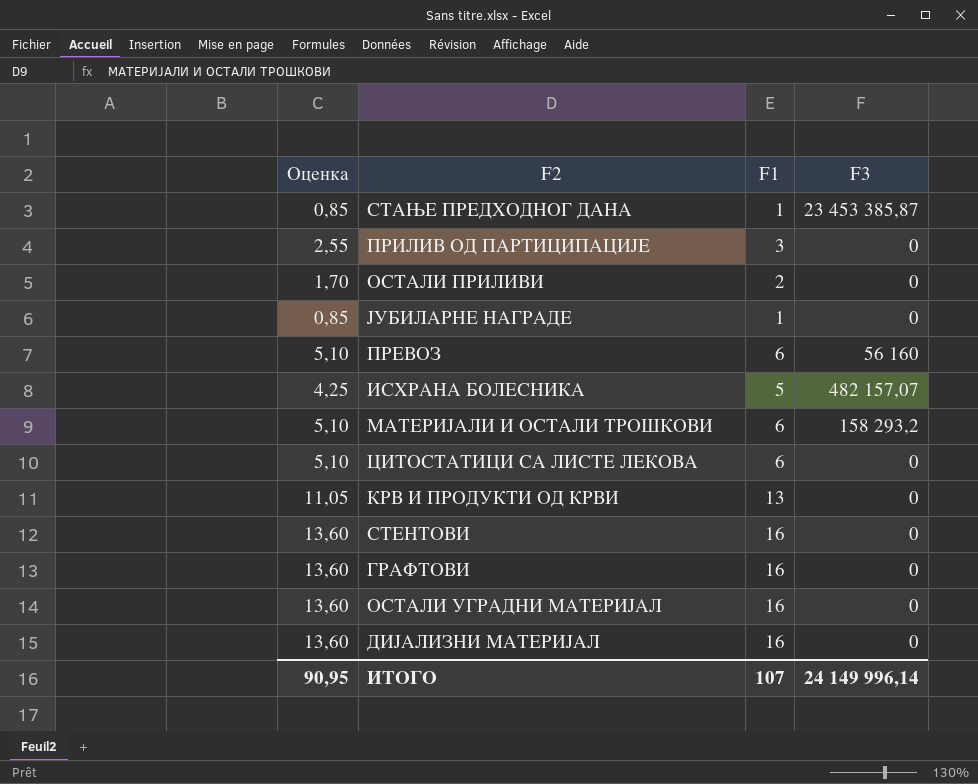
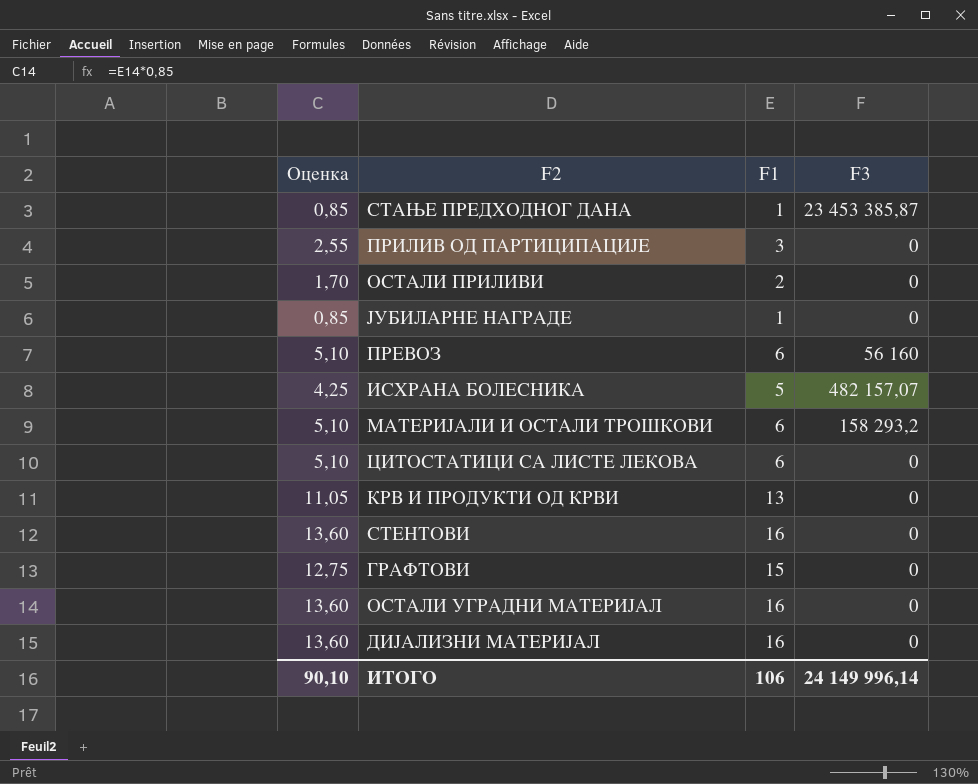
ГРАФТОВИ | Оценка: 13,60 -> 12,75
ГРАФТОВИ | F1: 16 -> 15
ИТОГО | Оценка: 90,95 -> 90,10
ИТОГО | F1: 107 -> 106

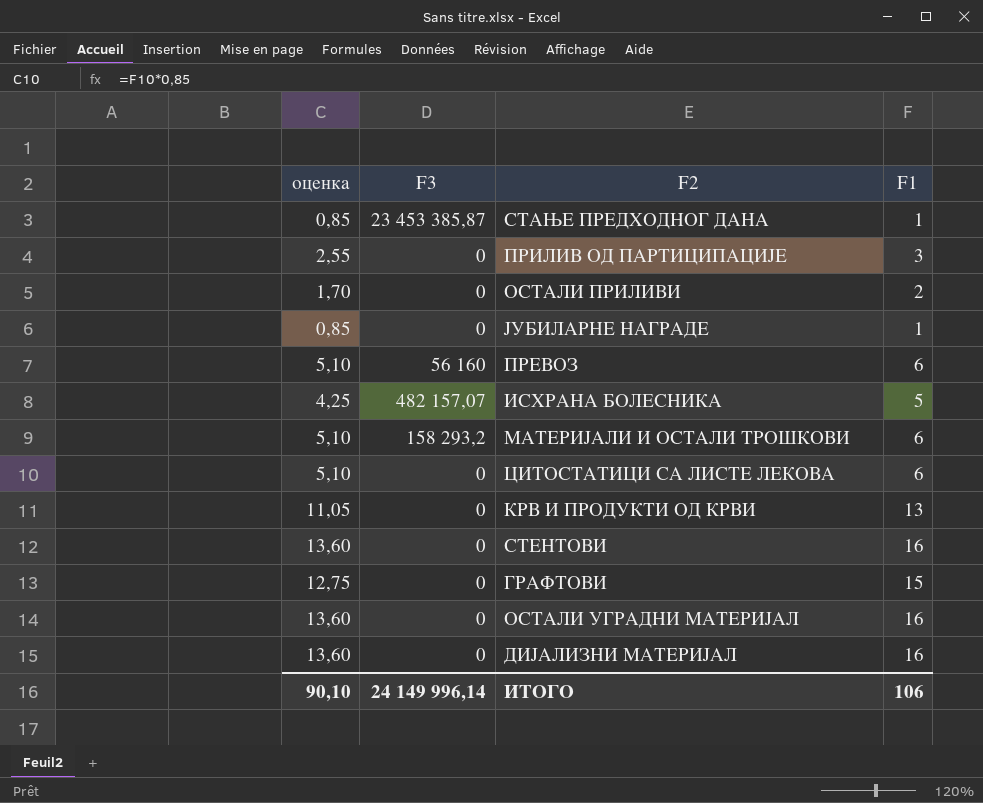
column name: Оценка -> оценка
column F3 | position: 4 -> 2

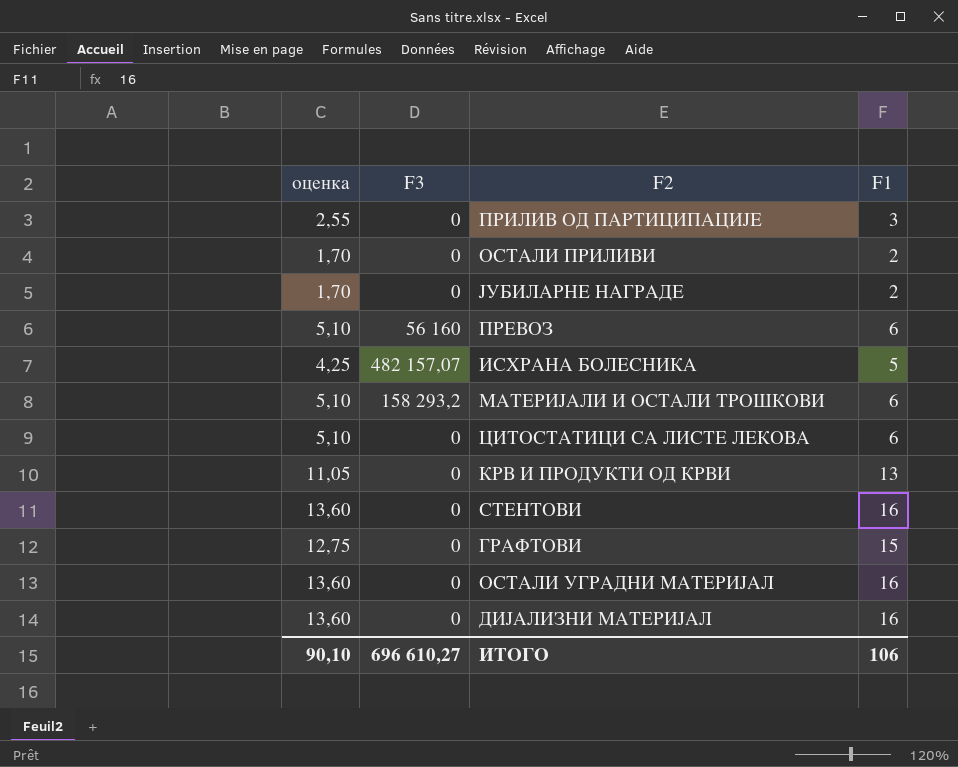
row СТАЊЕ ПРЕДХОДНОГ ДАНА: 0,85 | 23 453 385,87 | 1 -> none
ЈУБИЛАРНЕ НАГРАДЕ | оценка: 0,85 -> 1,70
ЈУБИЛАРНЕ НАГРАДЕ | F1: 1 -> 2
ИТОГО | F3: 24 149 996,14 -> 696 610,27

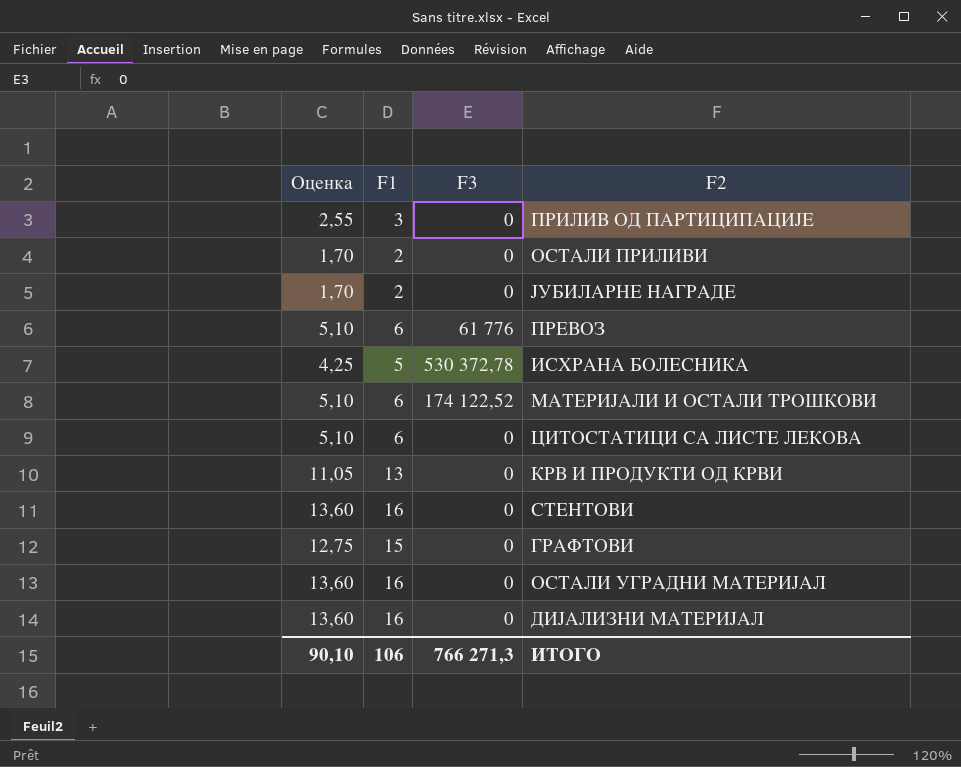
column name: оценка -> Оценка
column F1 | position: 4 -> 2
ПРЕВОЗ | F3: 56 160 -> 61 776
ИСХРАНА БОЛЕСНИКА | F3: 482 157,07 -> 530 372,78
МАТЕРИЈАЛИ И ОСТАЛИ ТРОШКОВИ | F3: 158 293,2 -> 174 122,52
ИТОГО | F3: 696 610,27 -> 766 271,3

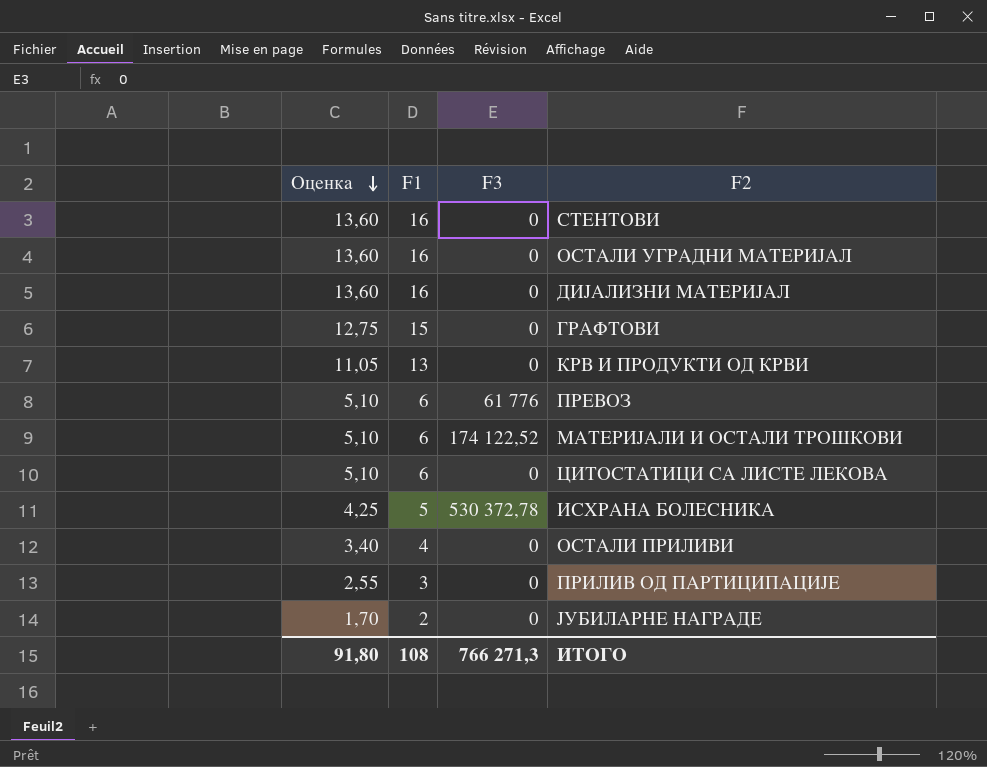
row order: none -> Оценка descending
ОСТАЛИ ПРИЛИВИ | Оценка: 1,70 -> 3,40
ОСТАЛИ ПРИЛИВИ | F1: 2 -> 4
ИТОГО | Оценка: 90,10 -> 91,80
ИТОГО | F1: 106 -> 108

